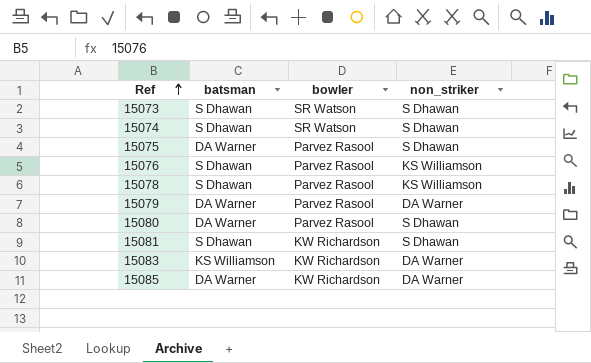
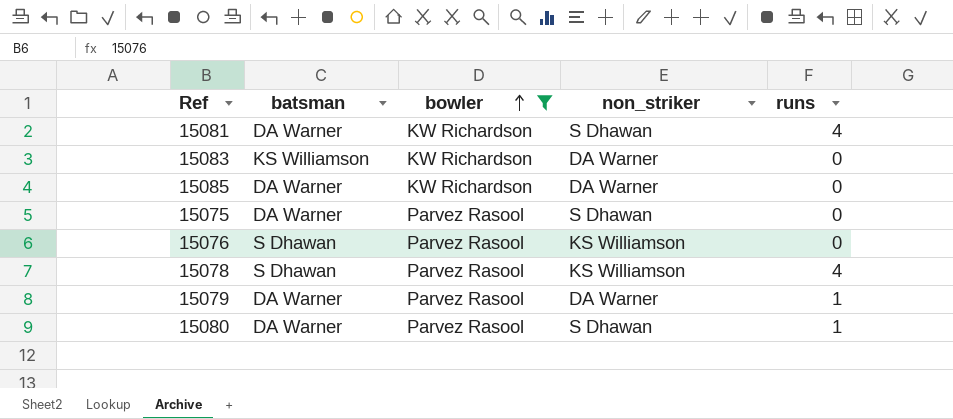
filter: none -> bowler != SR Watson
row order: Ref ascending -> bowler ascending
column runs | position: none -> 5
15081 | batsman: S Dhawan -> DA Warner

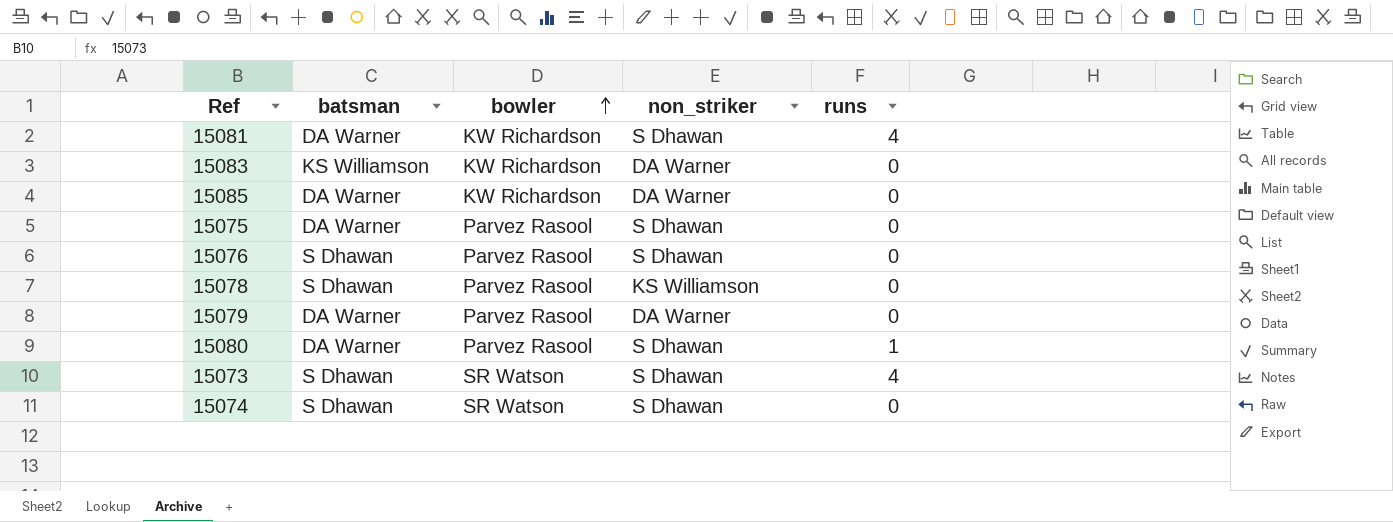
filter: bowler != SR Watson -> none
15076 | non_striker: KS Williamson -> S Dhawan
15078 | runs: 4 -> 0
15079 | runs: 1 -> 0

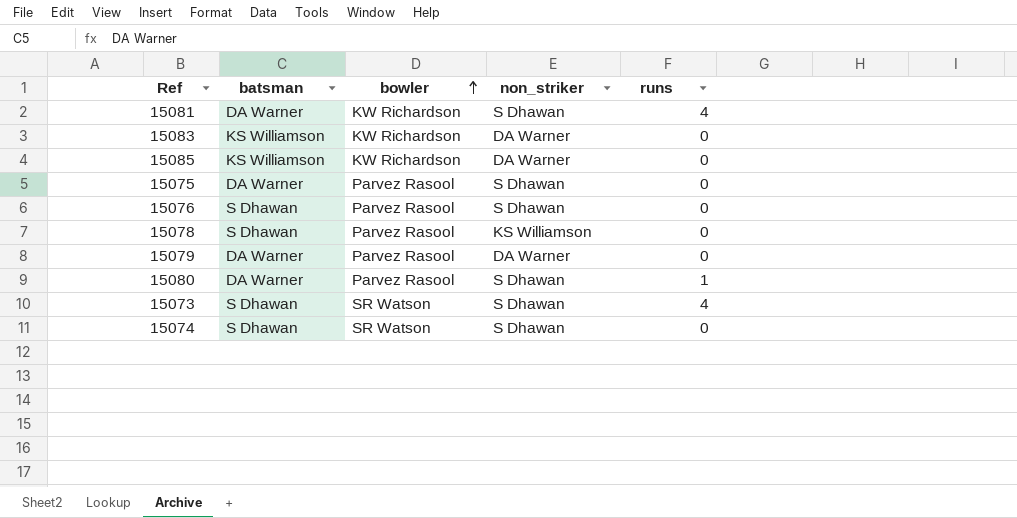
15085 | batsman: DA Warner -> KS Williamson

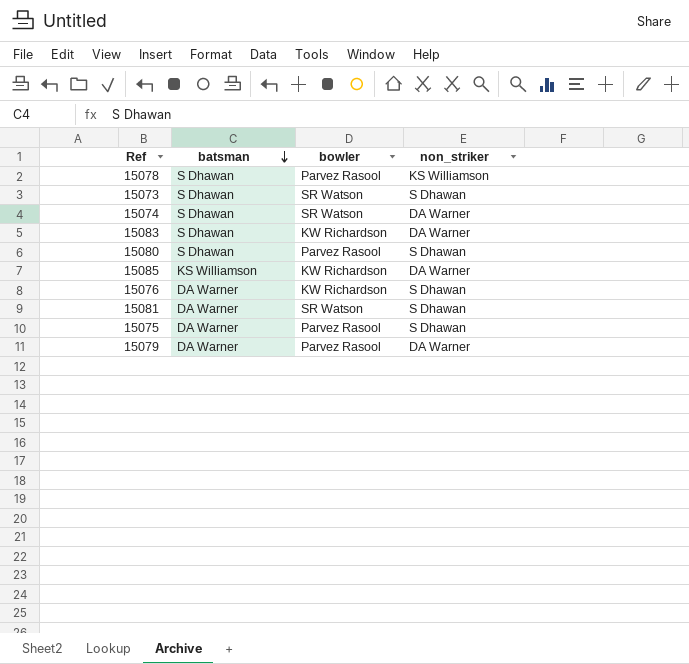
row order: bowler ascending -> batsman descending
column runs | position: 5 -> none
15074 | non_striker: S Dhawan -> DA Warner
15083 | batsman: KS Williamson -> S Dhawan
15080 | batsman: DA Warner -> S Dhawan
15076 | batsman: S Dhawan -> DA Warner
15076 | bowler: Parvez Rasool -> KW Richardson
15081 | bowler: KW Richardson -> SR Watson

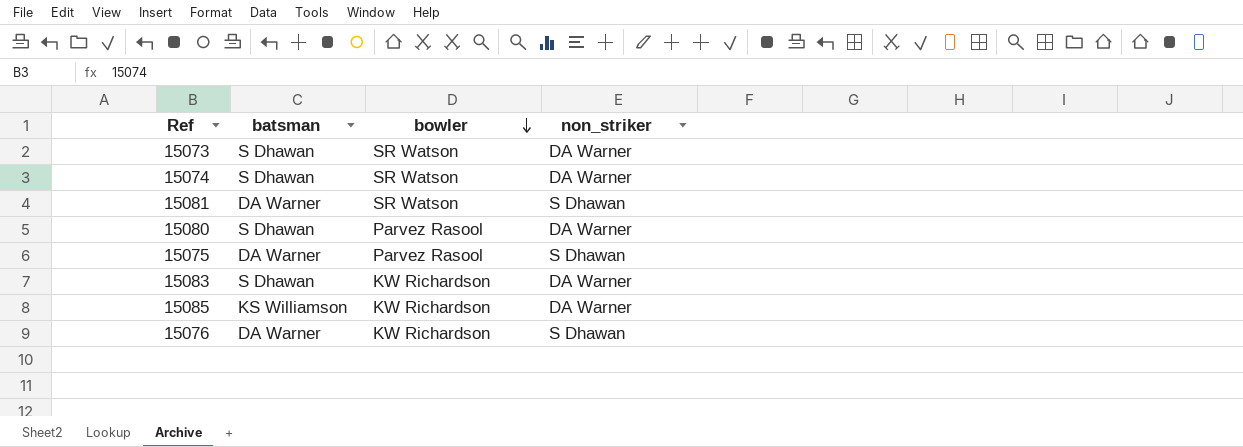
row order: batsman descending -> bowler descending
row 15078: S Dhawan | Parvez Rasool | KS Williamson -> none
row 15079: DA Warner | Parvez Rasool | DA Warner -> none
15073 | non_striker: S Dhawan -> DA Warner
15080 | non_striker: S Dhawan -> DA Warner

